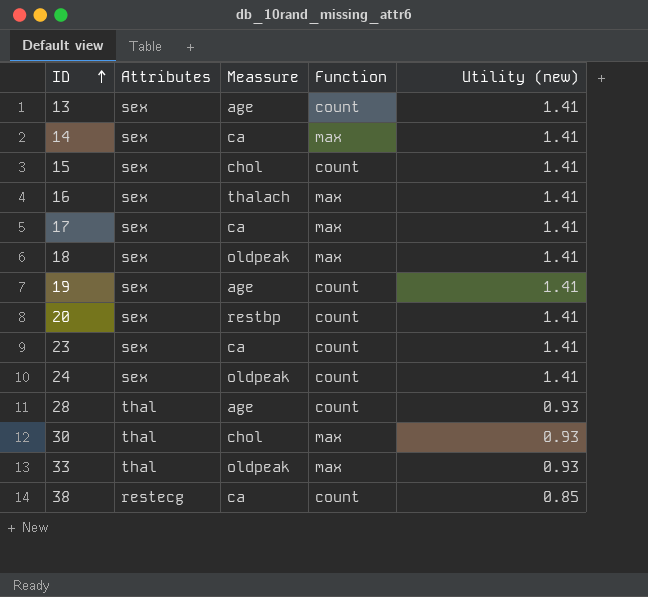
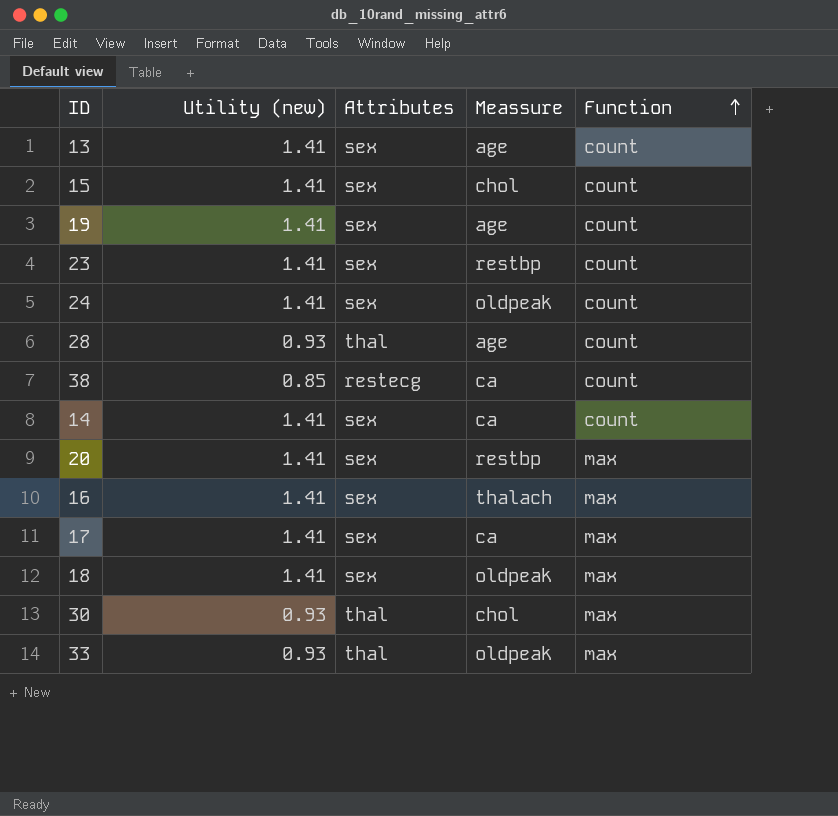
row order: ID ascending -> Function ascending
column Utility (new) | position: 5 -> 2
23 | Meassure: ca -> restbp
14 | Function: max -> count
20 | Function: count -> max

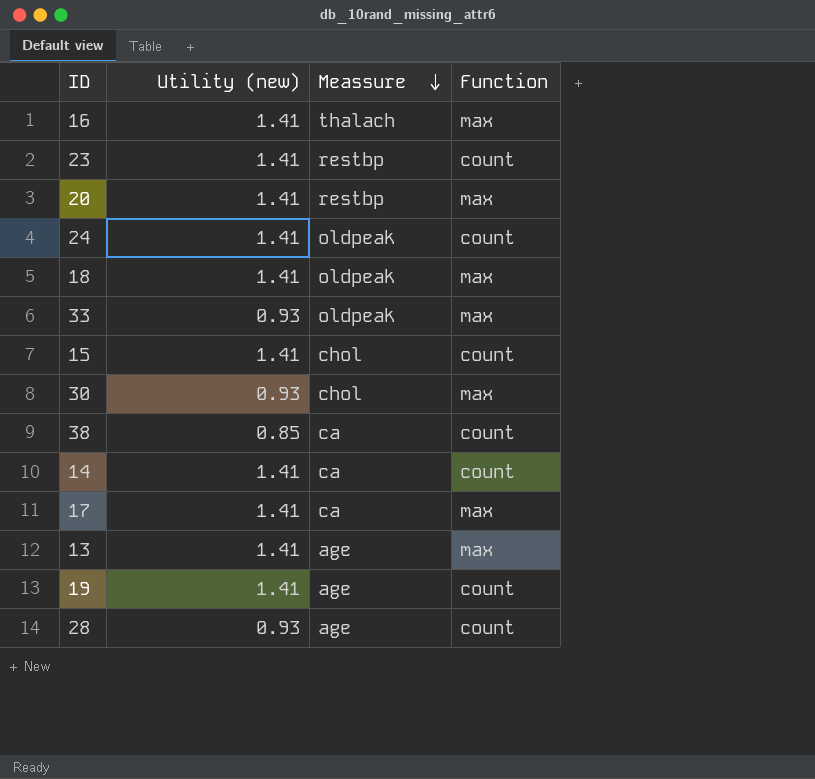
row order: Function ascending -> Meassure descending
column Attributes | position: 3 -> none
13 | Function: count -> max

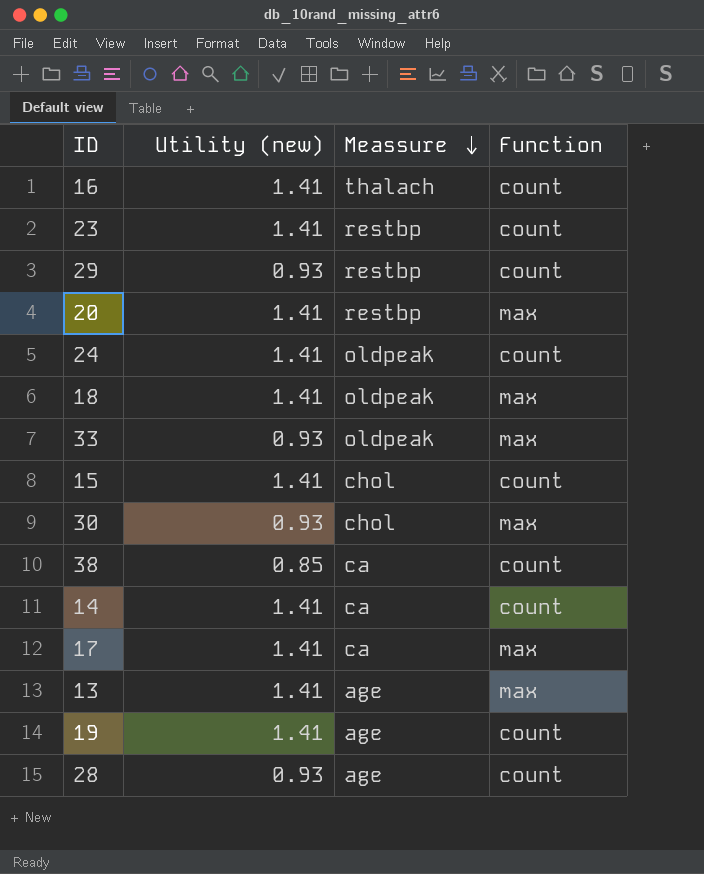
16 | Function: max -> count
row 29: none -> 0.93 | restbp | count

